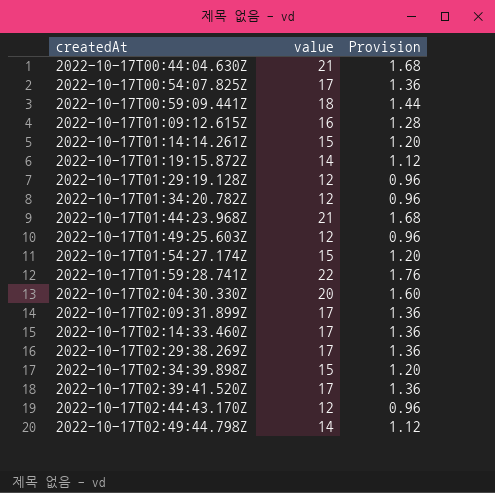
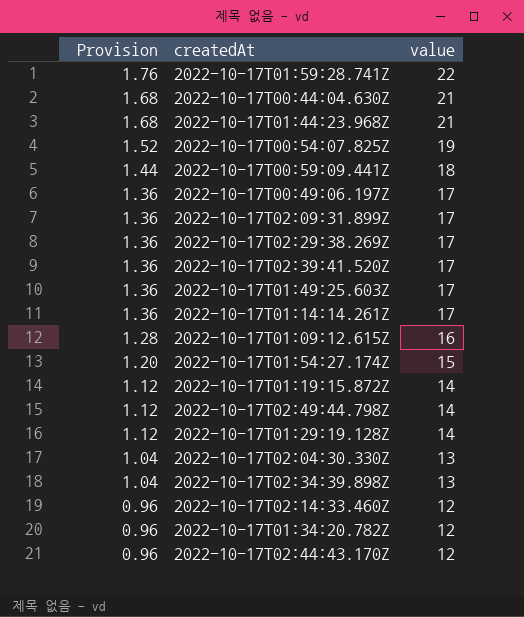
row order: createdAt ascending -> Provision descending
column Provision | position: 3 -> 1
2022-10-17T00:54:07.825Z | Provision: 1.36 -> 1.52
2022-10-17T00:54:07.825Z | value: 17 -> 19
row 2022-10-17T00:49:06.197Z: none -> 1.36 | 17
2022-10-17T01:49:25.603Z | Provision: 0.96 -> 1.36
2022-10-17T01:49:25.603Z | value: 12 -> 17
2022-10-17T01:14:14.261Z | Provision: 1.20 -> 1.36
2022-10-17T01:14:14.261Z | value: 15 -> 17
2022-10-17T01:29:19.128Z | Provision: 0.96 -> 1.12
2022-10-17T01:29:19.128Z | value: 12 -> 14
2022-10-17T02:04:30.330Z | Provision: 1.60 -> 1.04
2022-10-17T02:04:30.330Z | value: 20 -> 13
2022-10-17T02:34:39.898Z | Provision: 1.20 -> 1.04
2022-10-17T02:34:39.898Z | value: 15 -> 13
2022-10-17T02:14:33.460Z | Provision: 1.36 -> 0.96
2022-10-17T02:14:33.460Z | value: 17 -> 12

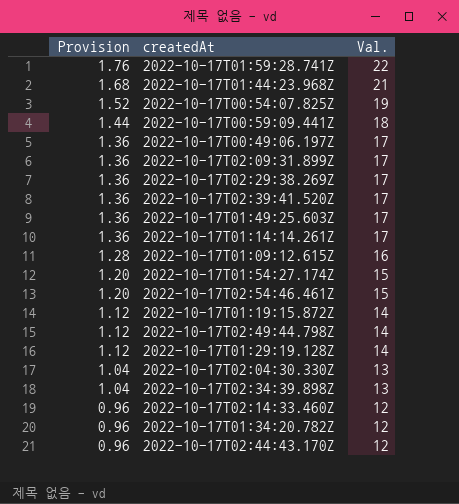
column name: value -> Val.
row 2022-10-17T00:44:04.630Z: 1.68 | 21 -> none
row 2022-10-17T02:54:46.461Z: none -> 1.20 | 15

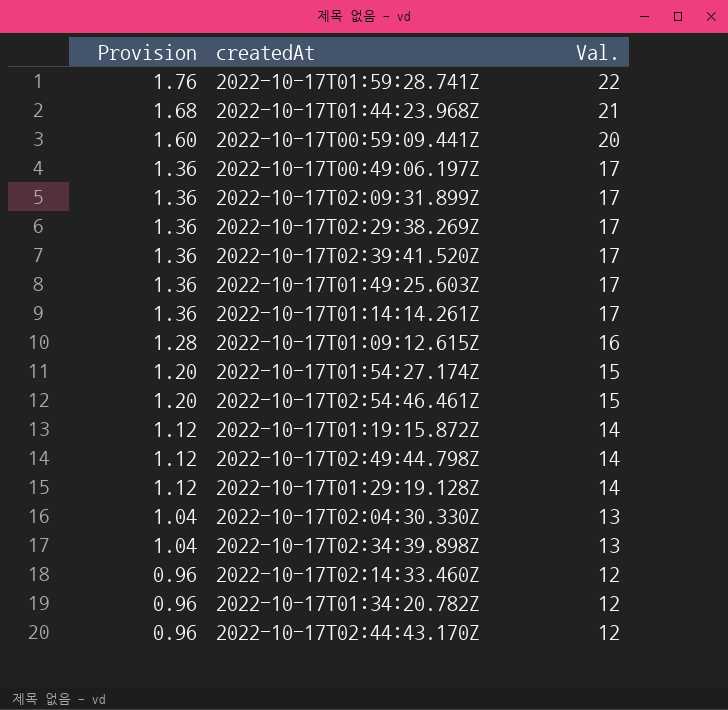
row 2022-10-17T00:54:07.825Z: 1.52 | 19 -> none
2022-10-17T00:59:09.441Z | Provision: 1.44 -> 1.60
2022-10-17T00:59:09.441Z | Val.: 18 -> 20

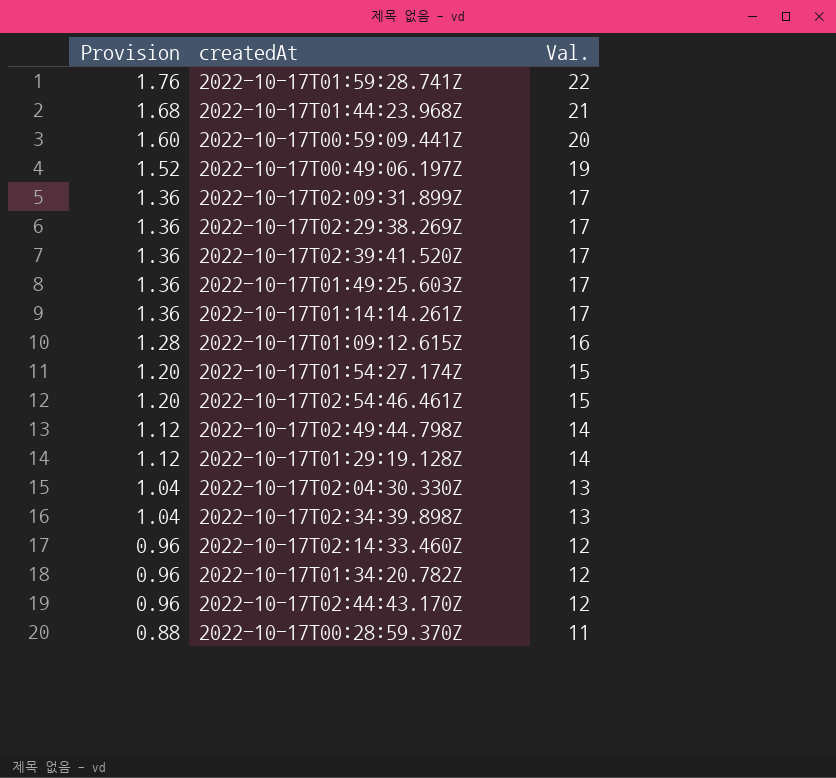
row 2022-10-17T01:19:15.872Z: 1.12 | 14 -> none
2022-10-17T00:49:06.197Z | Provision: 1.36 -> 1.52
2022-10-17T00:49:06.197Z | Val.: 17 -> 19
row 2022-10-17T00:28:59.370Z: none -> 0.88 | 11

